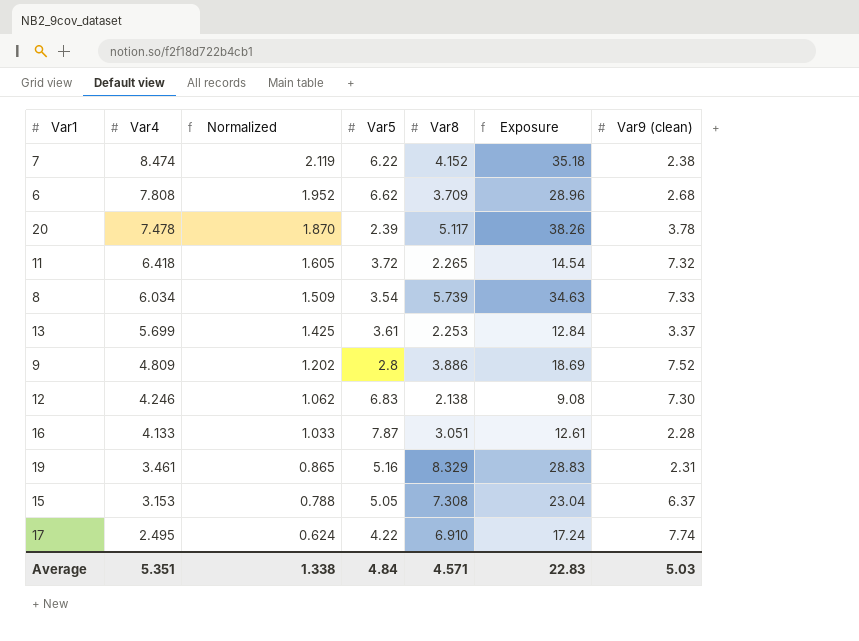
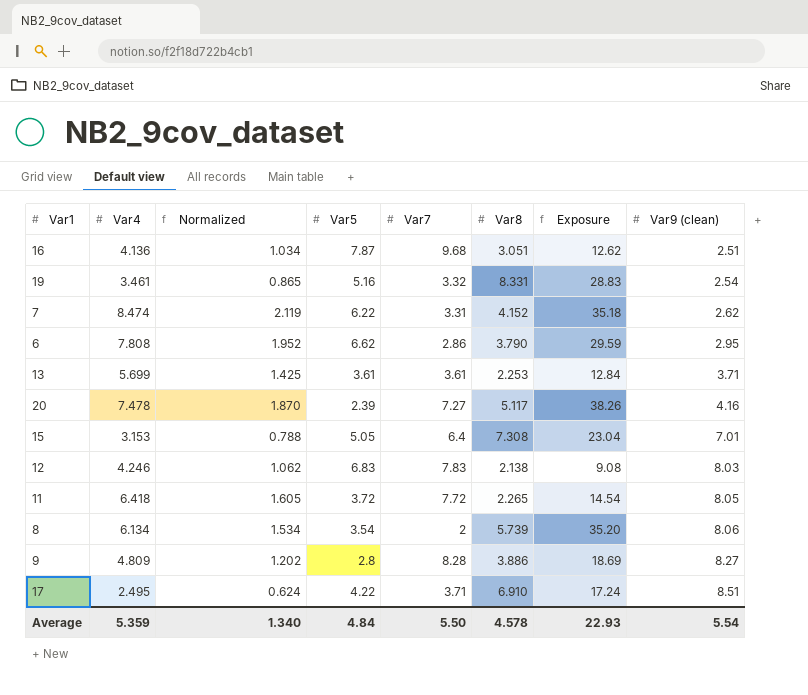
row order: Var4 descending -> Var9 (clean) ascending
column Var7 | position: none -> 5
16 | Var4: 4.133 -> 4.136
16 | Normalized: 1.033 -> 1.034
16 | Exposure: 12.61 -> 12.62
16 | Var9 (clean): 2.28 -> 2.51
19 | Var8: 8.329 -> 8.331
19 | Var9 (clean): 2.31 -> 2.54
7 | Var9 (clean): 2.38 -> 2.62
6 | Var8: 3.709 -> 3.790
6 | Exposure: 28.96 -> 29.59
6 | Var9 (clean): 2.68 -> 2.95
13 | Var9 (clean): 3.37 -> 3.71
20 | Var9 (clean): 3.78 -> 4.16
15 | Var9 (clean): 6.37 -> 7.01
12 | Var9 (clean): 7.30 -> 8.03
11 | Var9 (clean): 7.32 -> 8.05
8 | Var4: 6.034 -> 6.134
8 | Normalized: 1.509 -> 1.534
8 | Exposure: 34.63 -> 35.20
8 | Var9 (clean): 7.33 -> 8.06
9 | Var9 (clean): 7.52 -> 8.27
17 | Var9 (clean): 7.74 -> 8.51
Average | Var4: 5.351 -> 5.359
Average | Normalized: 1.338 -> 1.340
Average | Var8: 4.571 -> 4.578
Average | Exposure: 22.83 -> 22.93
Average | Var9 (clean): 5.03 -> 5.54

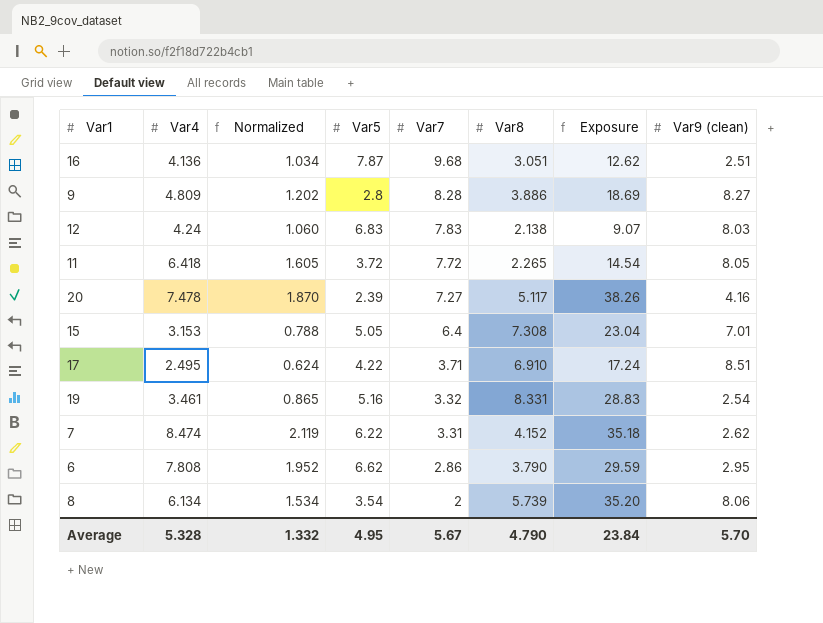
row order: Var9 (clean) ascending -> Var7 descending
row 13: 5.699 | 1.425 | 3.61 | 3.61 | 2.253 | 12.84 | 3.71 -> none
12 | Var4: 4.246 -> 4.24
12 | Normalized: 1.062 -> 1.060
12 | Exposure: 9.08 -> 9.07
Average | Var4: 5.359 -> 5.328
Average | Normalized: 1.340 -> 1.332
Average | Var5: 4.84 -> 4.95
Average | Var7: 5.50 -> 5.67
Average | Var8: 4.578 -> 4.790
Average | Exposure: 22.93 -> 23.84
Average | Var9 (clean): 5.54 -> 5.70

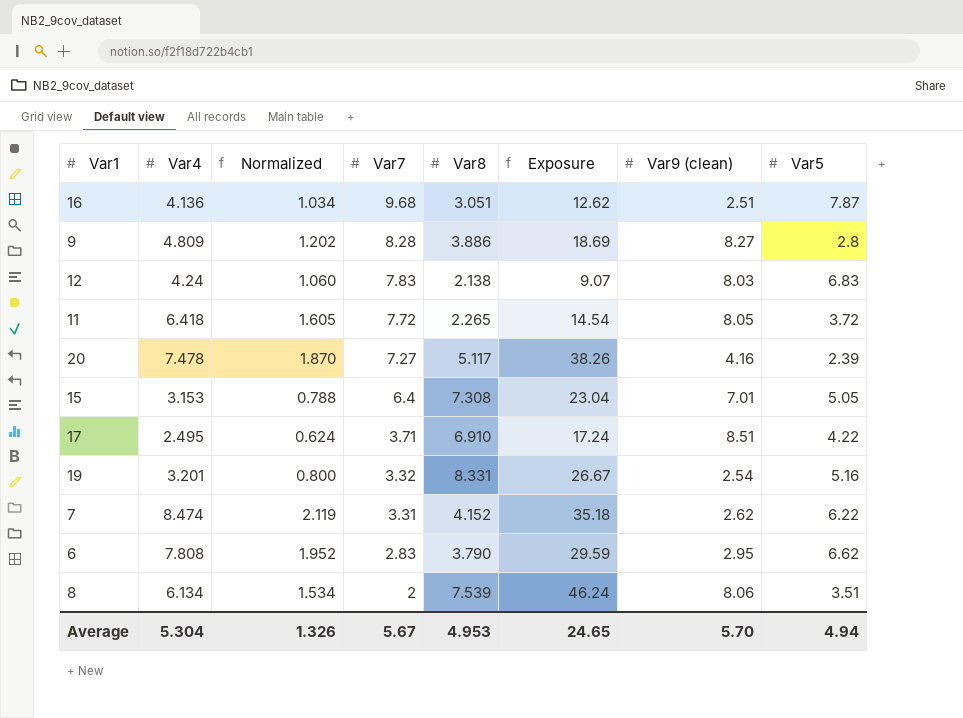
column Var5 | position: 4 -> 8
19 | Var4: 3.461 -> 3.201
19 | Normalized: 0.865 -> 0.800
19 | Exposure: 28.83 -> 26.67
6 | Var7: 2.86 -> 2.83
8 | Var8: 5.739 -> 7.539
8 | Exposure: 35.20 -> 46.24
8 | Var5: 3.54 -> 3.51
Average | Var4: 5.328 -> 5.304
Average | Normalized: 1.332 -> 1.326
Average | Var8: 4.790 -> 4.953
Average | Exposure: 23.84 -> 24.65
Average | Var5: 4.95 -> 4.94

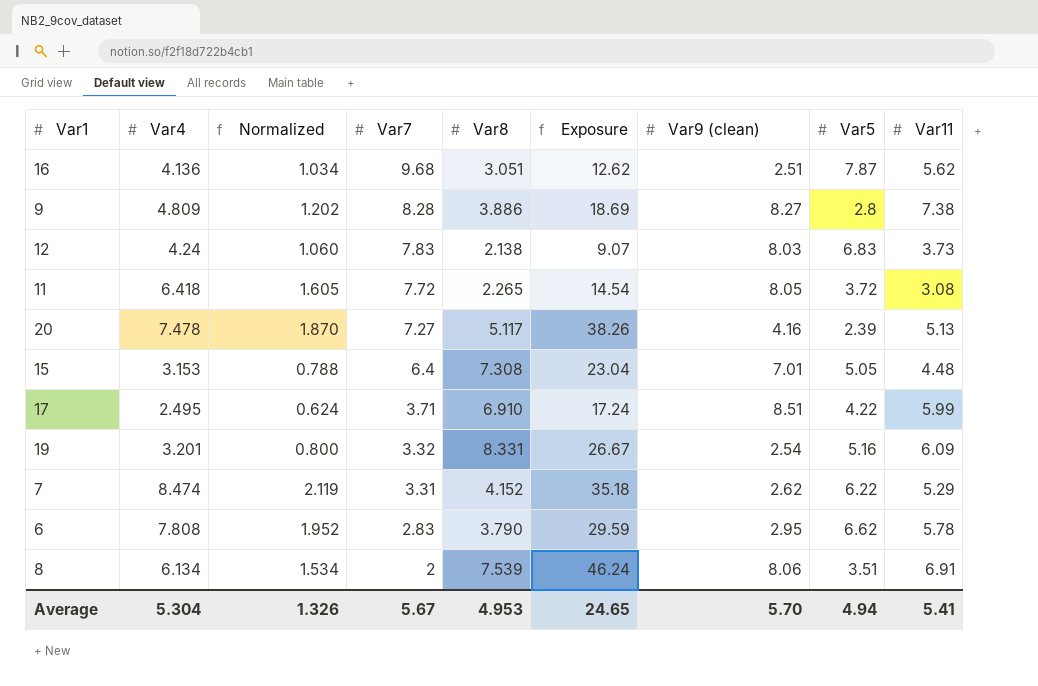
column Var11 | position: none -> 9

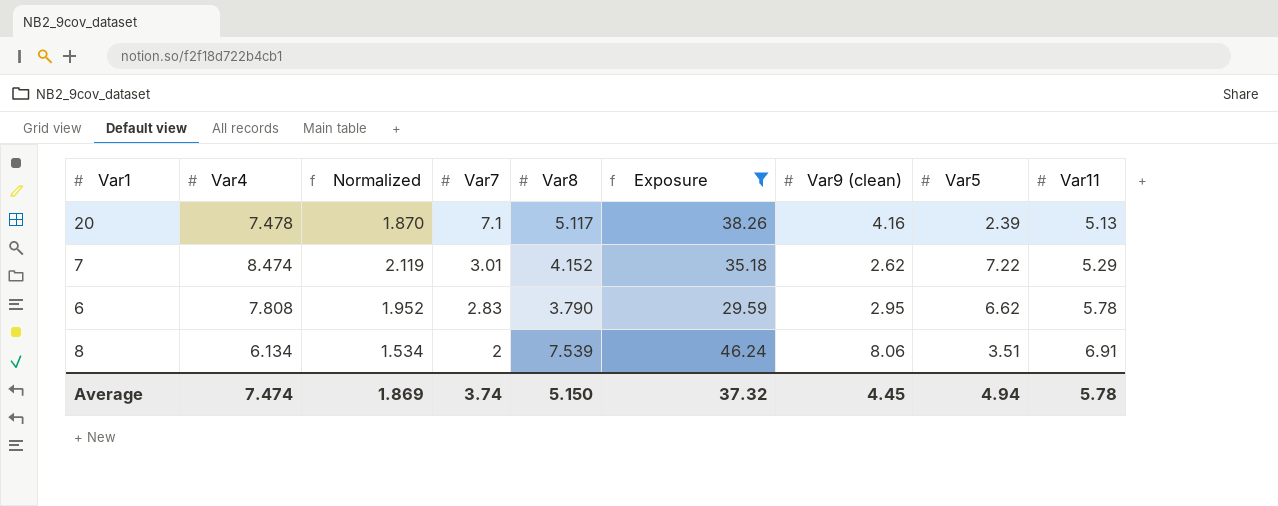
filter: none -> Exposure >= 29.59
20 | Var7: 7.27 -> 7.1
7 | Var7: 3.31 -> 3.01
7 | Var5: 6.22 -> 7.22
Average | Var4: 5.304 -> 7.474
Average | Normalized: 1.326 -> 1.869
Average | Var7: 5.67 -> 3.74
Average | Var8: 4.953 -> 5.150
Average | Exposure: 24.65 -> 37.32
Average | Var9 (clean): 5.70 -> 4.45
Average | Var11: 5.41 -> 5.78

